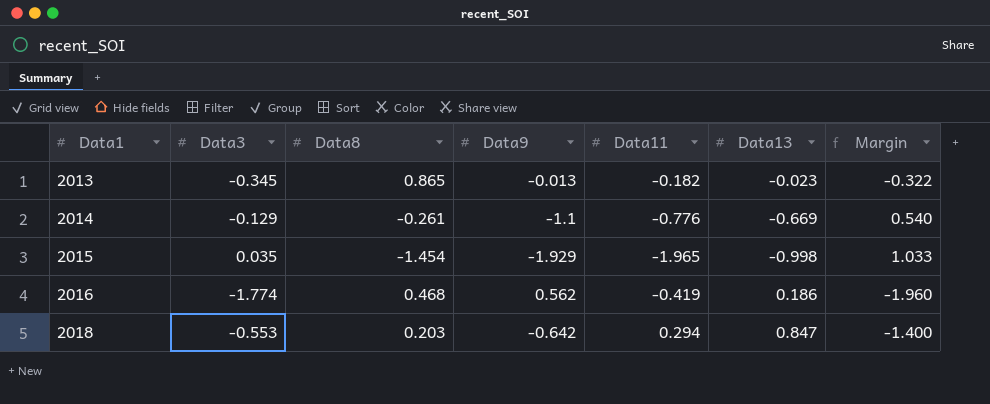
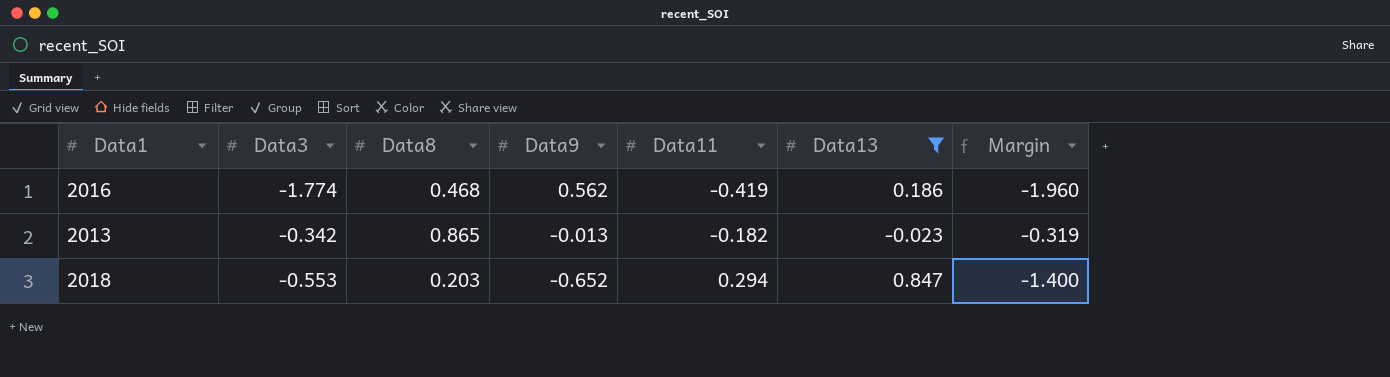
filter: none -> Data13 >= -0.023
row order: Data1 ascending -> Data9 descending
2013 | Data3: -0.345 -> -0.342
2013 | Margin: -0.322 -> -0.319
2018 | Data9: -0.642 -> -0.652

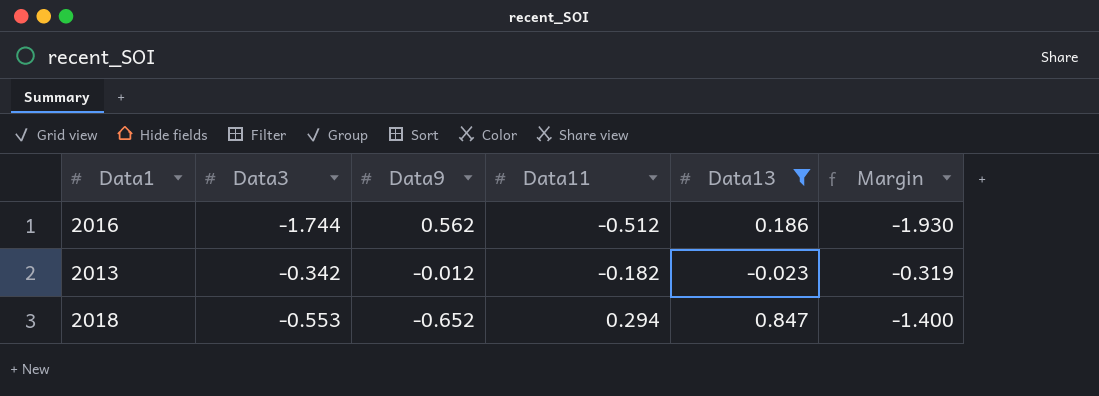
column Data8 | position: 3 -> none
2016 | Data3: -1.774 -> -1.744
2016 | Data11: -0.419 -> -0.512
2016 | Margin: -1.960 -> -1.930
2013 | Data9: -0.013 -> -0.012

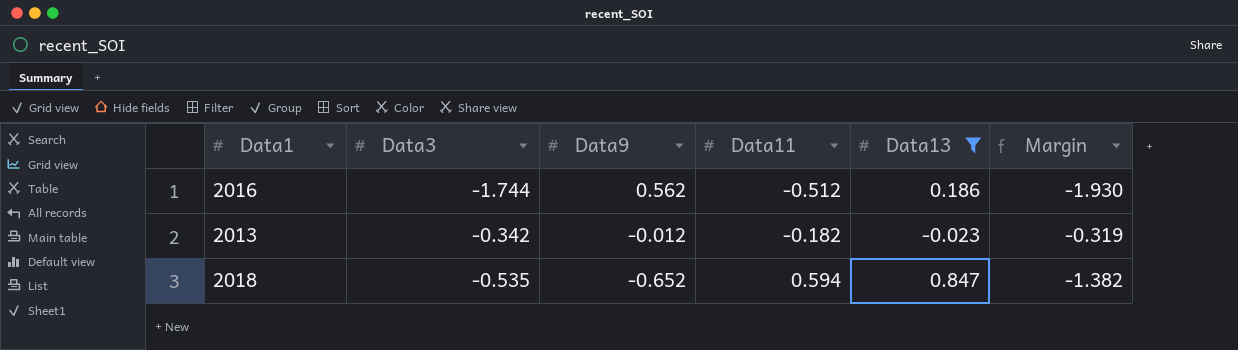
2018 | Data3: -0.553 -> -0.535
2018 | Data11: 0.294 -> 0.594
2018 | Margin: -1.400 -> -1.382

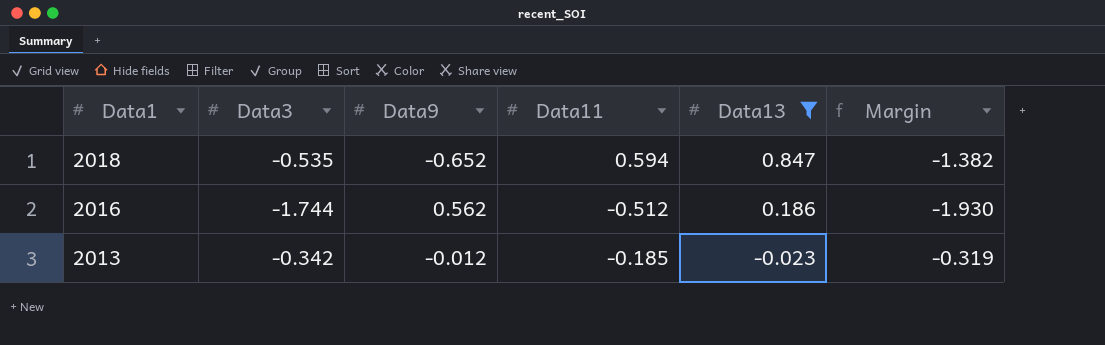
row order: Data9 descending -> Data1 descending
2013 | Data11: -0.182 -> -0.185

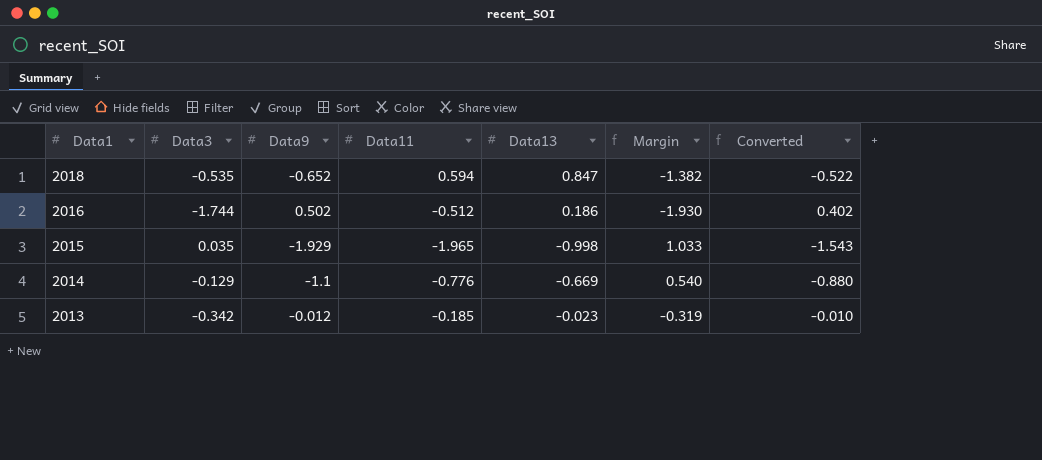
filter: Data13 >= -0.023 -> none
column Converted | formula: none -> [Data9] * 0.8
2016 | Data9: 0.562 -> 0.502

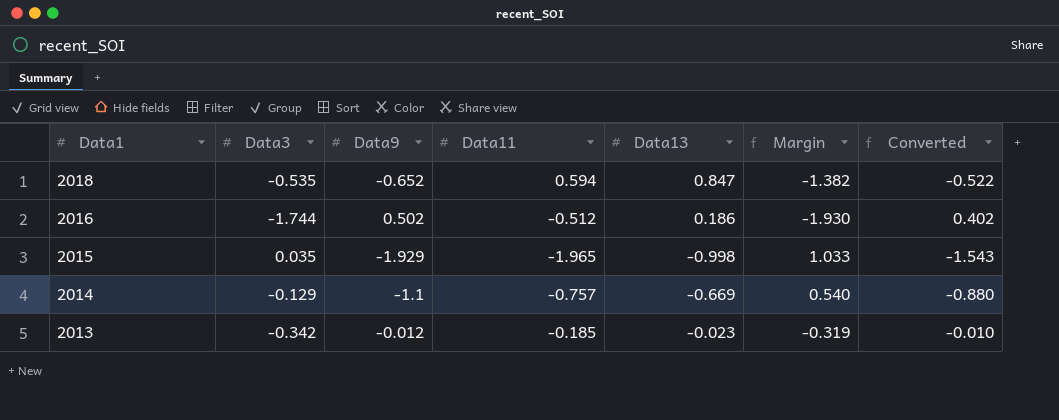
2014 | Data11: -0.776 -> -0.757

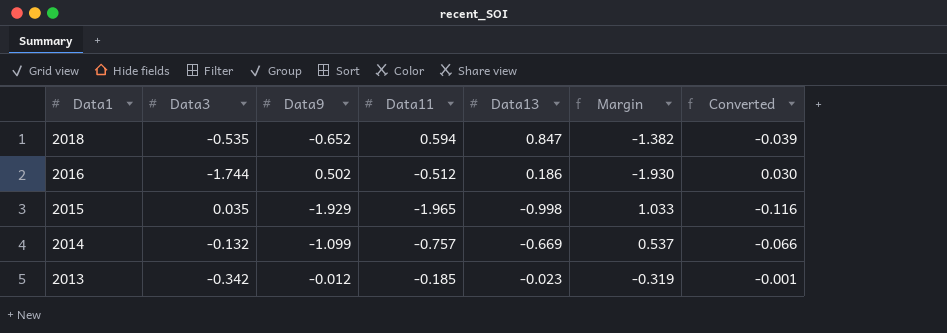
column Converted | formula: [Data9] * 0.8 -> [Data9] * 0.06
2014 | Data3: -0.129 -> -0.132
2014 | Data9: -1.1 -> -1.099
2014 | Margin: 0.540 -> 0.537

